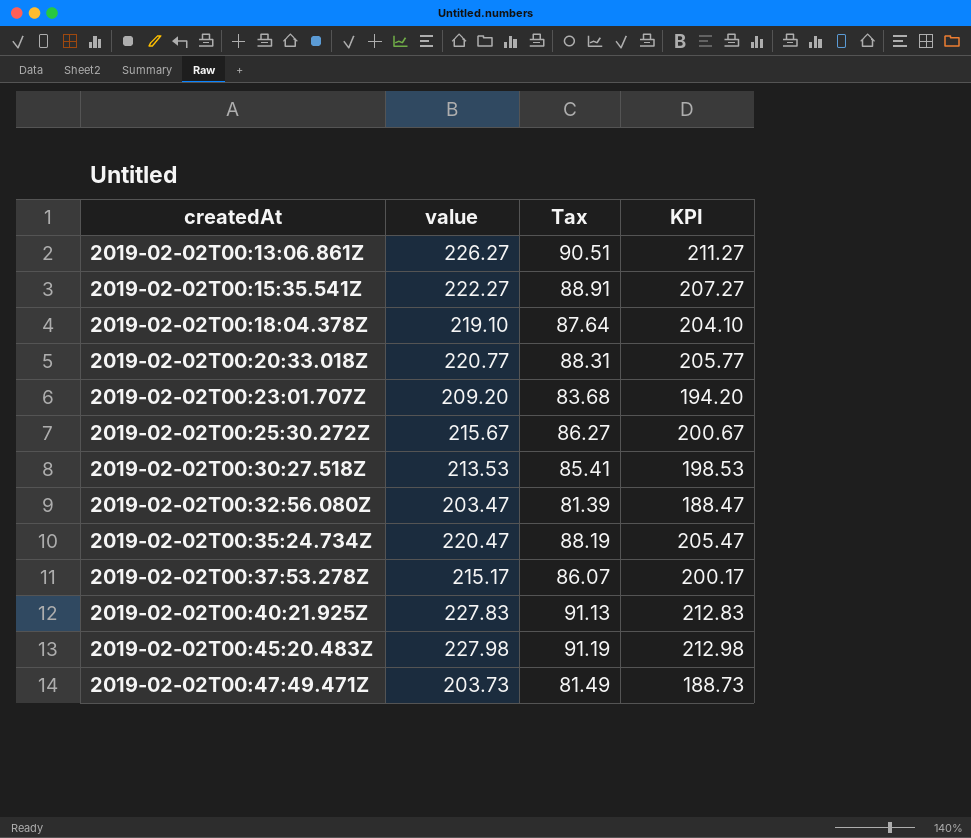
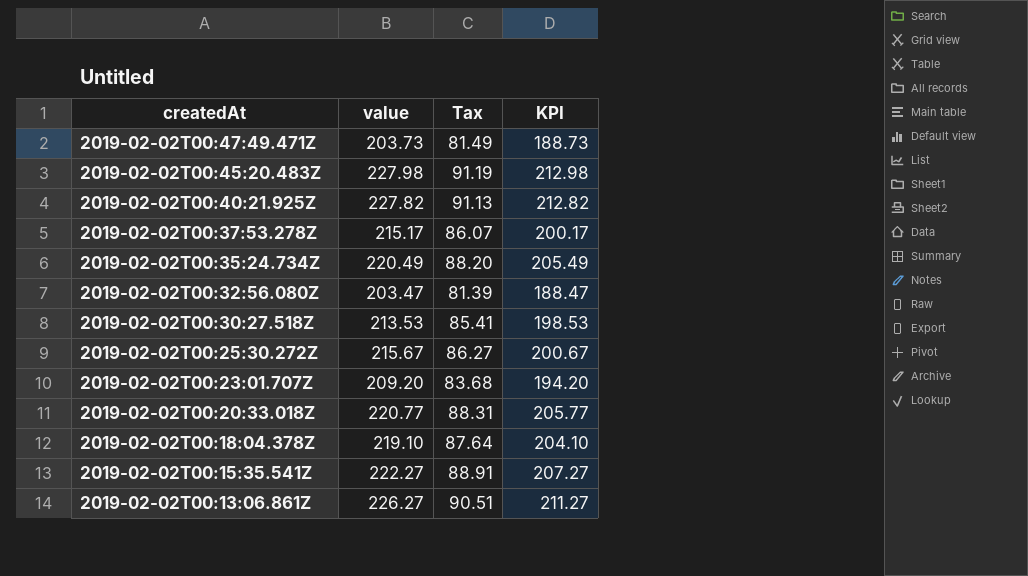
row order: createdAt ascending -> createdAt descending
2019-02-02T00:40:21.925Z | value: 227.83 -> 227.82
2019-02-02T00:40:21.925Z | KPI: 212.83 -> 212.82
2019-02-02T00:35:24.734Z | value: 220.47 -> 220.49
2019-02-02T00:35:24.734Z | Tax: 88.19 -> 88.20
2019-02-02T00:35:24.734Z | KPI: 205.47 -> 205.49

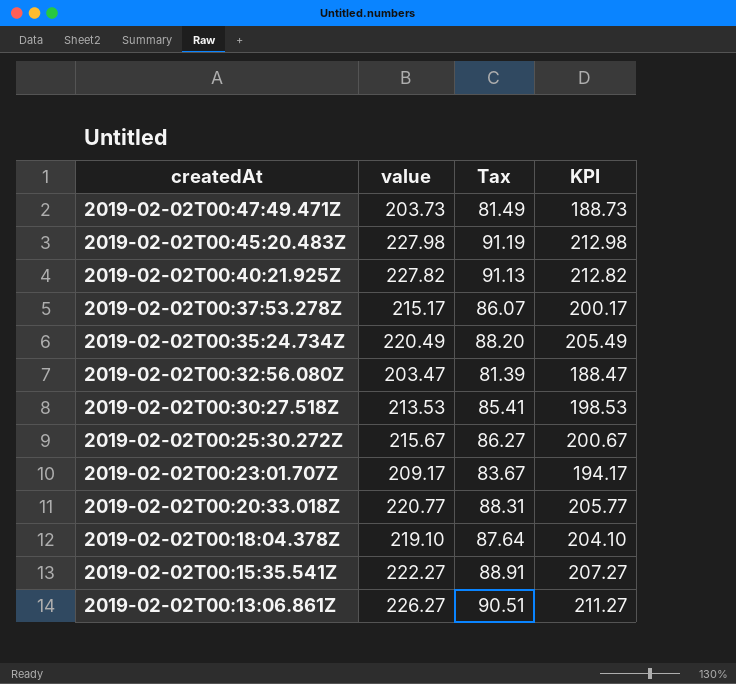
2019-02-02T00:23:01.707Z | value: 209.20 -> 209.17
2019-02-02T00:23:01.707Z | Tax: 83.68 -> 83.67
2019-02-02T00:23:01.707Z | KPI: 194.20 -> 194.17

